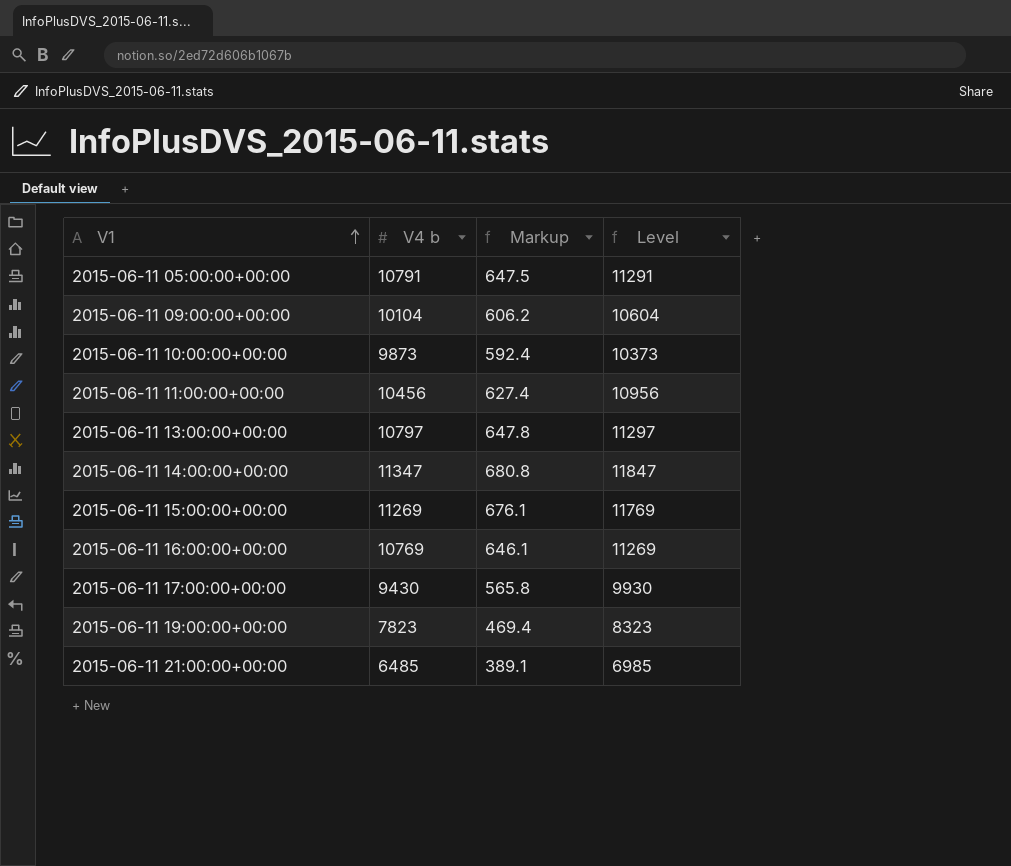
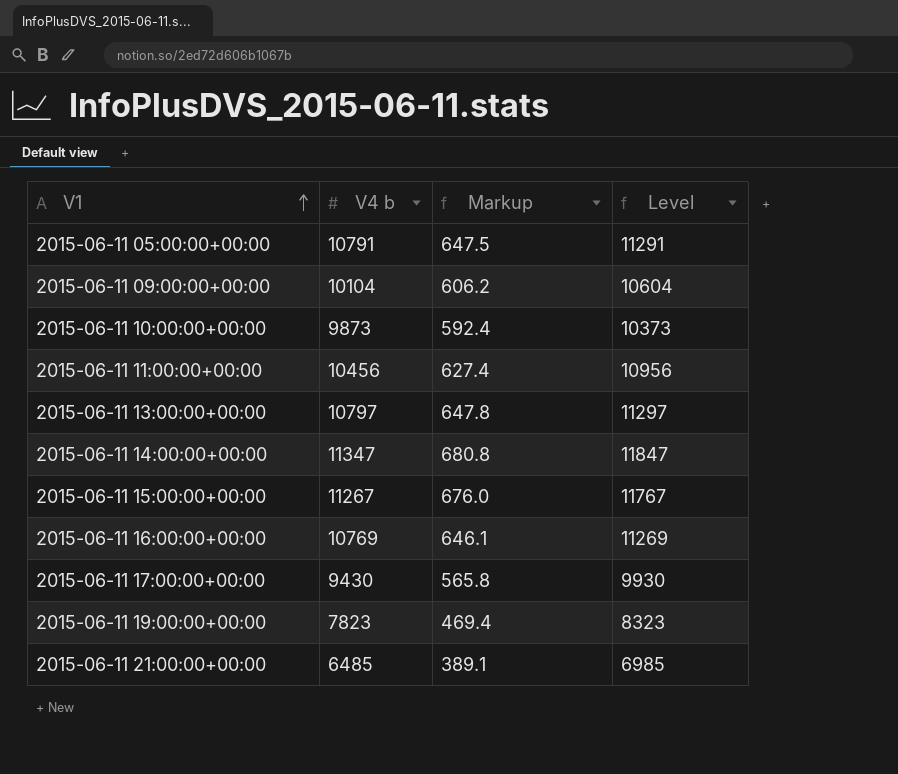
2015-06-11 15:00:00+00:00 | V4 b: 11269 -> 11267
2015-06-11 15:00:00+00:00 | Markup: 676.1 -> 676.0
2015-06-11 15:00:00+00:00 | Level: 11769 -> 11767

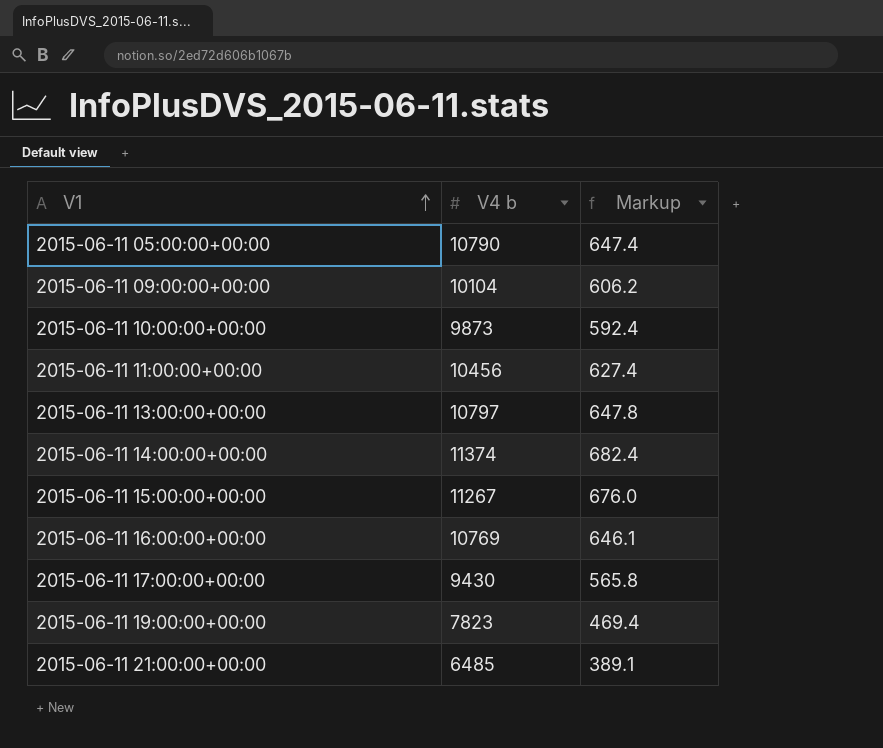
column Level | formula: [V4 b] + 500 -> none
2015-06-11 05:00:00+00:00 | V4 b: 10791 -> 10790
2015-06-11 05:00:00+00:00 | Markup: 647.5 -> 647.4
2015-06-11 14:00:00+00:00 | V4 b: 11347 -> 11374
2015-06-11 14:00:00+00:00 | Markup: 680.8 -> 682.4

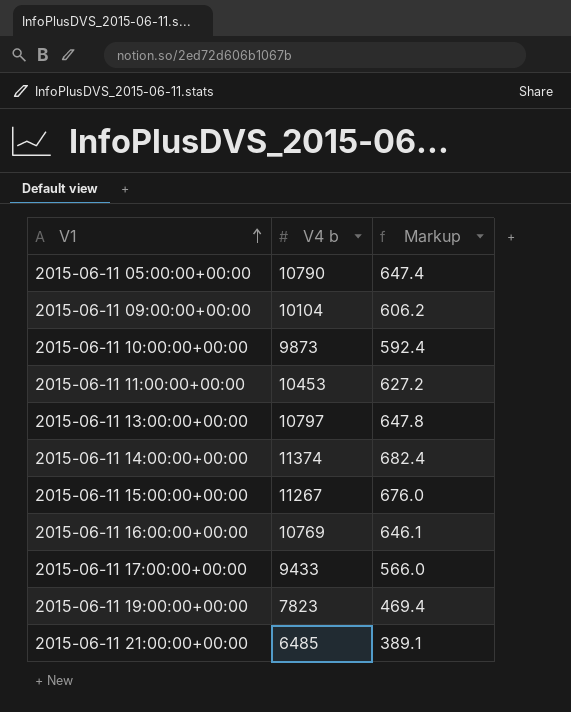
2015-06-11 11:00:00+00:00 | V4 b: 10456 -> 10453
2015-06-11 11:00:00+00:00 | Markup: 627.4 -> 627.2
2015-06-11 17:00:00+00:00 | V4 b: 9430 -> 9433
2015-06-11 17:00:00+00:00 | Markup: 565.8 -> 566.0

